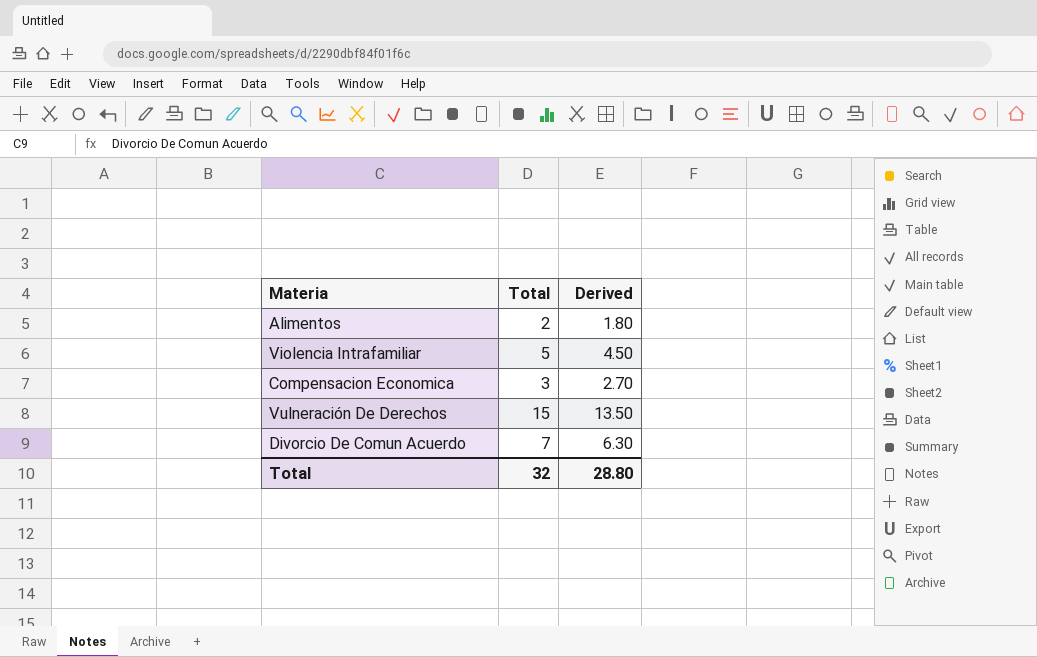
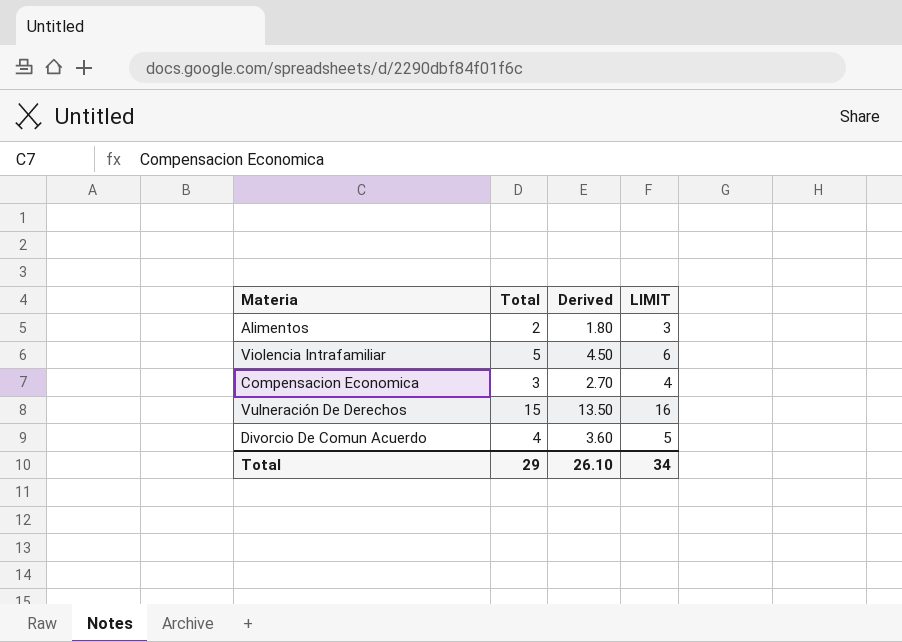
column LIMIT | formula: none -> [Total] + 1
Divorcio De Comun Acuerdo | Total: 7 -> 4
Divorcio De Comun Acuerdo | Derived: 6.30 -> 3.60
Total | Total: 32 -> 29
Total | Derived: 28.80 -> 26.10

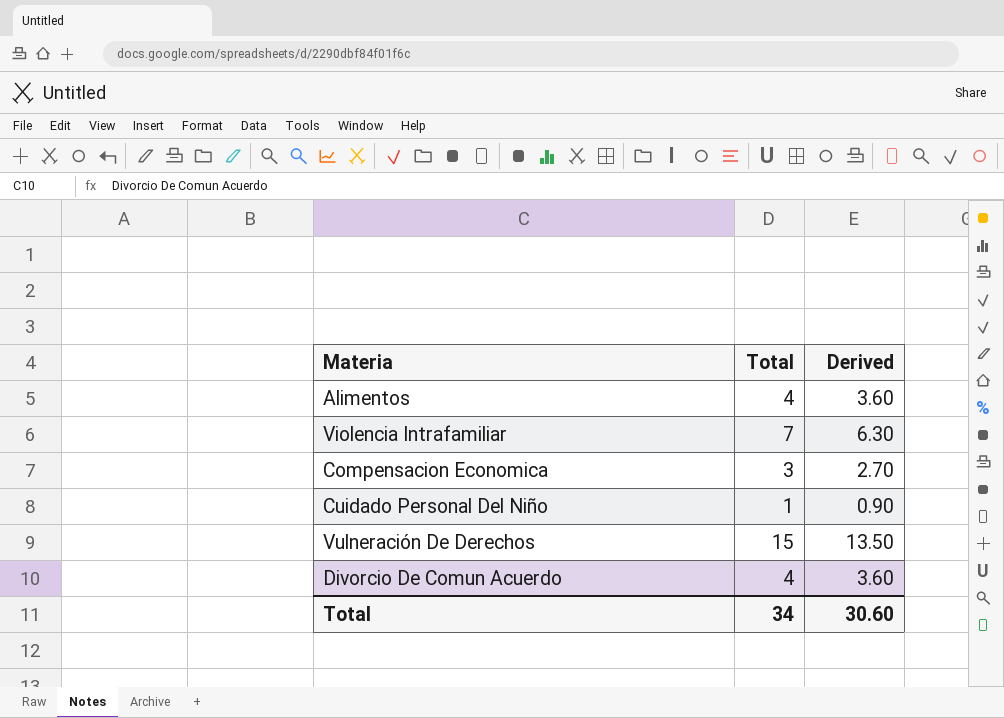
column LIMIT | formula: [Total] + 1 -> none
Alimentos | Total: 2 -> 4
Alimentos | Derived: 1.80 -> 3.60
Violencia Intrafamiliar | Total: 5 -> 7
Violencia Intrafamiliar | Derived: 4.50 -> 6.30
row Cuidado Personal Del Niño: none -> 1 | 0.90
Total | Total: 29 -> 34
Total | Derived: 26.10 -> 30.60

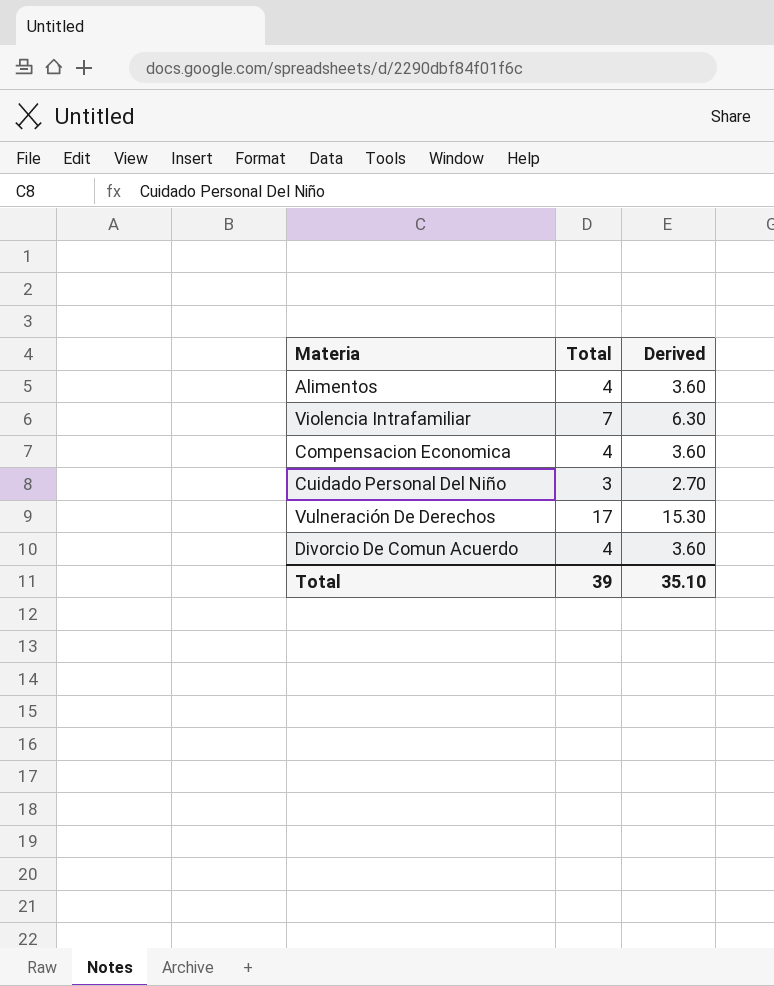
Compensacion Economica | Total: 3 -> 4
Compensacion Economica | Derived: 2.70 -> 3.60
Cuidado Personal Del Niño | Total: 1 -> 3
Cuidado Personal Del Niño | Derived: 0.90 -> 2.70
Vulneración De Derechos | Total: 15 -> 17
Vulneración De Derechos | Derived: 13.50 -> 15.30
Total | Total: 34 -> 39
Total | Derived: 30.60 -> 35.10

